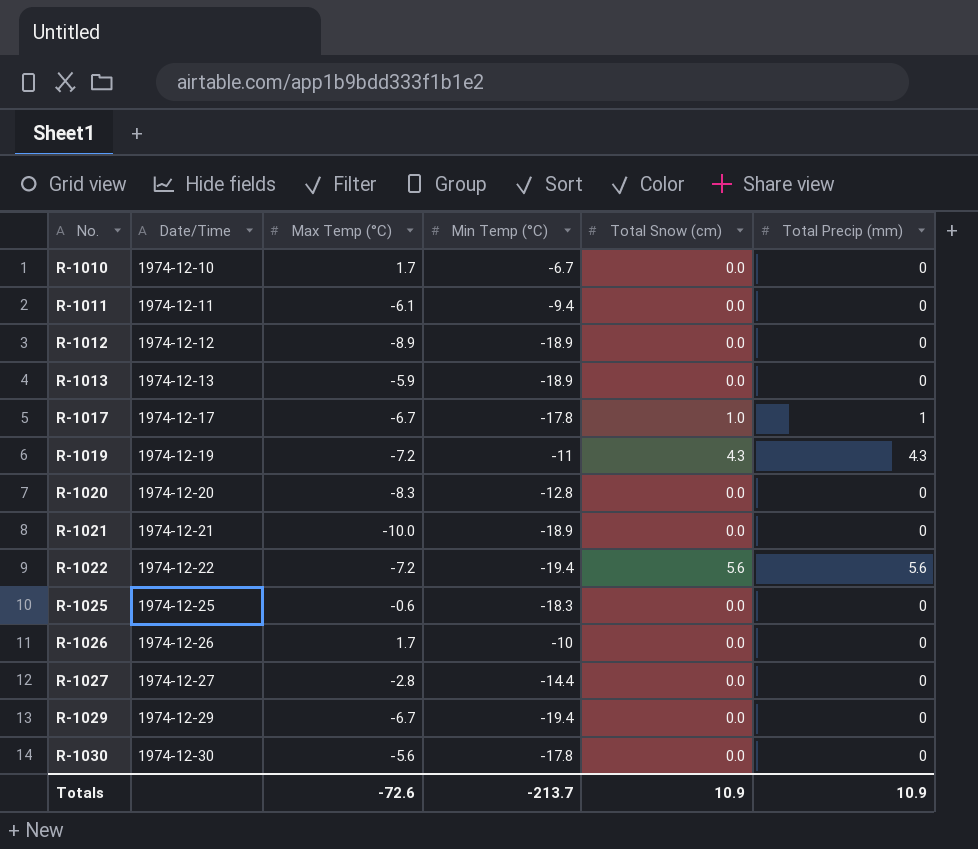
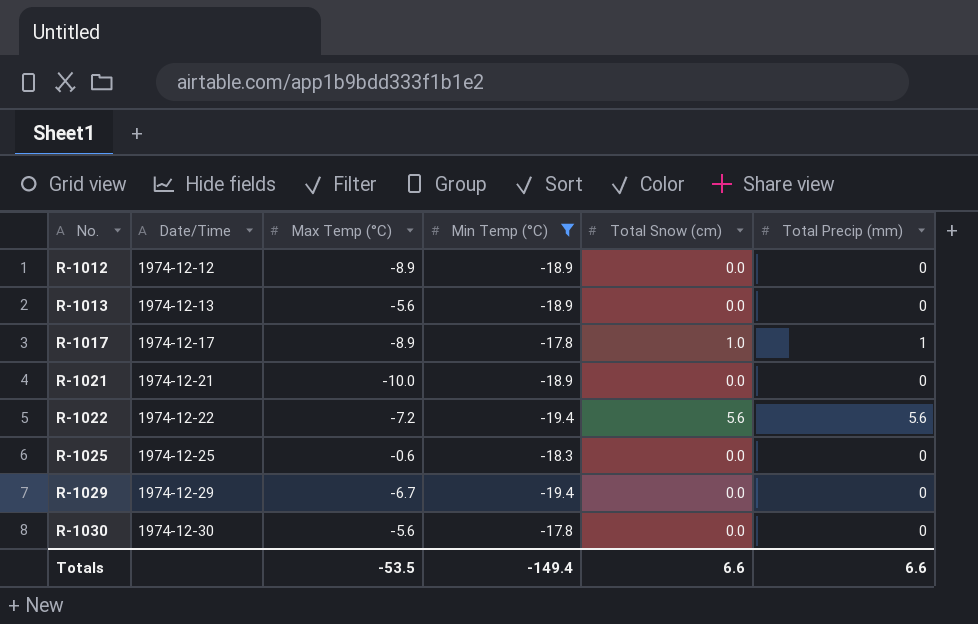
filter: none -> Min Temp (°C) <= -17.8
R-1013 | Max Temp (°C): -5.9 -> -5.6
R-1017 | Max Temp (°C): -6.7 -> -8.9
Totals | Max Temp (°C): -72.6 -> -53.5
Totals | Min Temp (°C): -213.7 -> -149.4
Totals | Total Snow (cm): 10.9 -> 6.6
Totals | Total Precip (mm): 10.9 -> 6.6

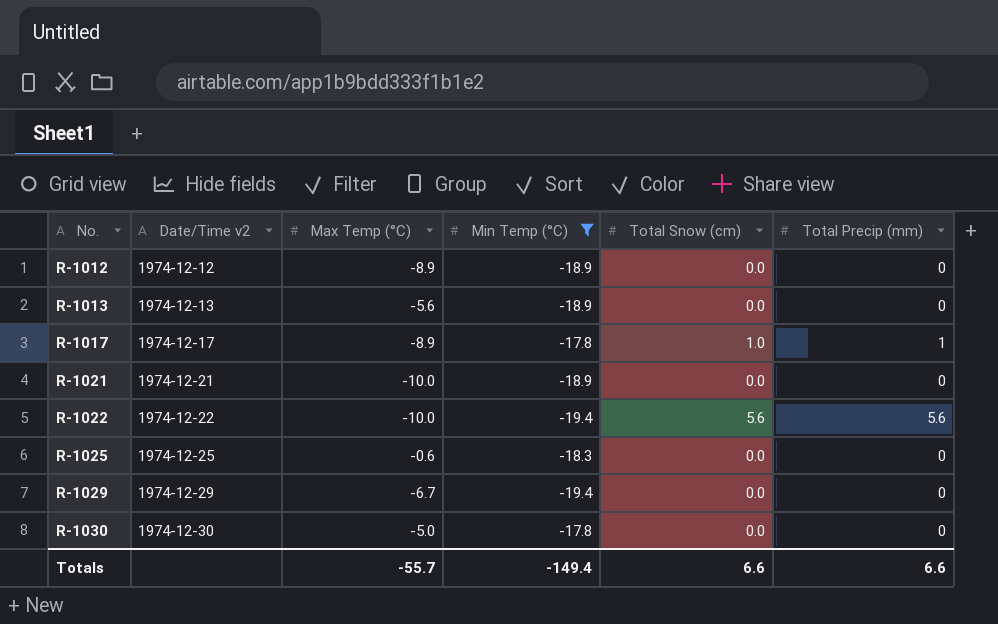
column name: Date/Time -> Date/Time v2
R-1022 | Max Temp (°C): -7.2 -> -10.0
R-1030 | Max Temp (°C): -5.6 -> -5.0
Totals | Max Temp (°C): -53.5 -> -55.7

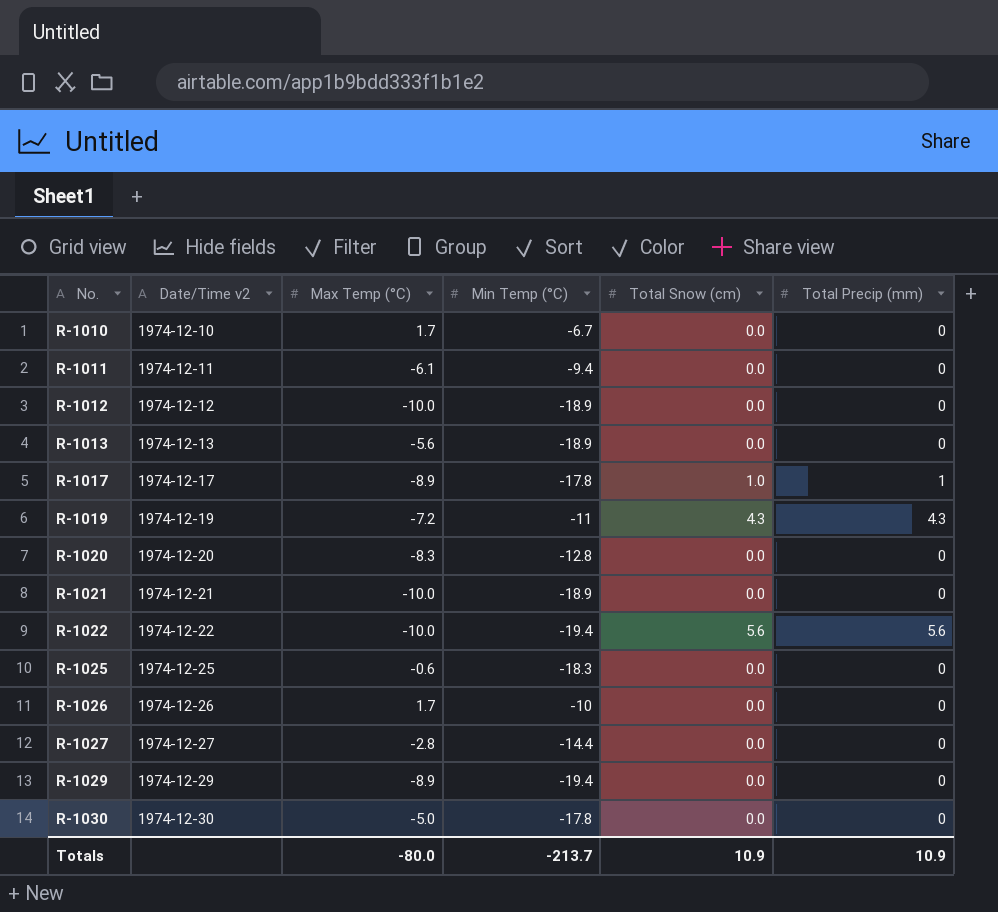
filter: Min Temp (°C) <= -17.8 -> none
R-1012 | Max Temp (°C): -8.9 -> -10.0
R-1029 | Max Temp (°C): -6.7 -> -8.9
Totals | Max Temp (°C): -55.7 -> -80.0
Totals | Min Temp (°C): -149.4 -> -213.7
Totals | Total Snow (cm): 6.6 -> 10.9
Totals | Total Precip (mm): 6.6 -> 10.9

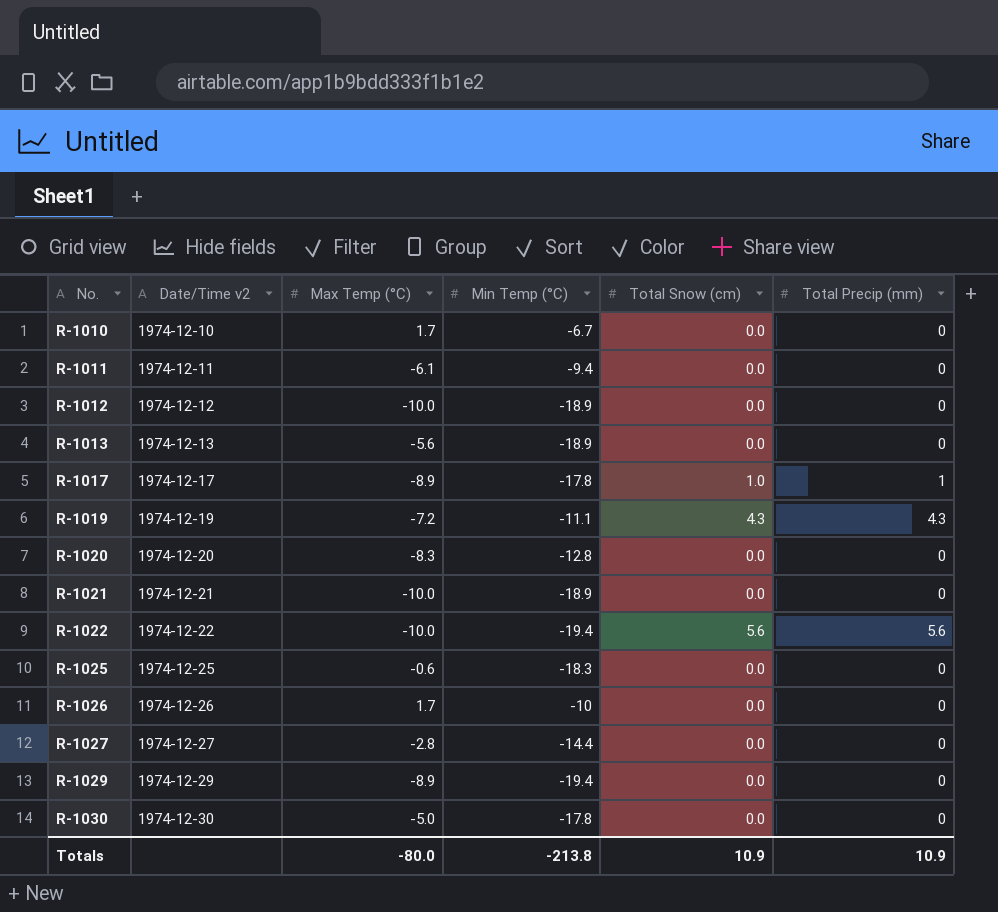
R-1019 | Min Temp (°C): -11 -> -11.1
Totals | Min Temp (°C): -213.7 -> -213.8

